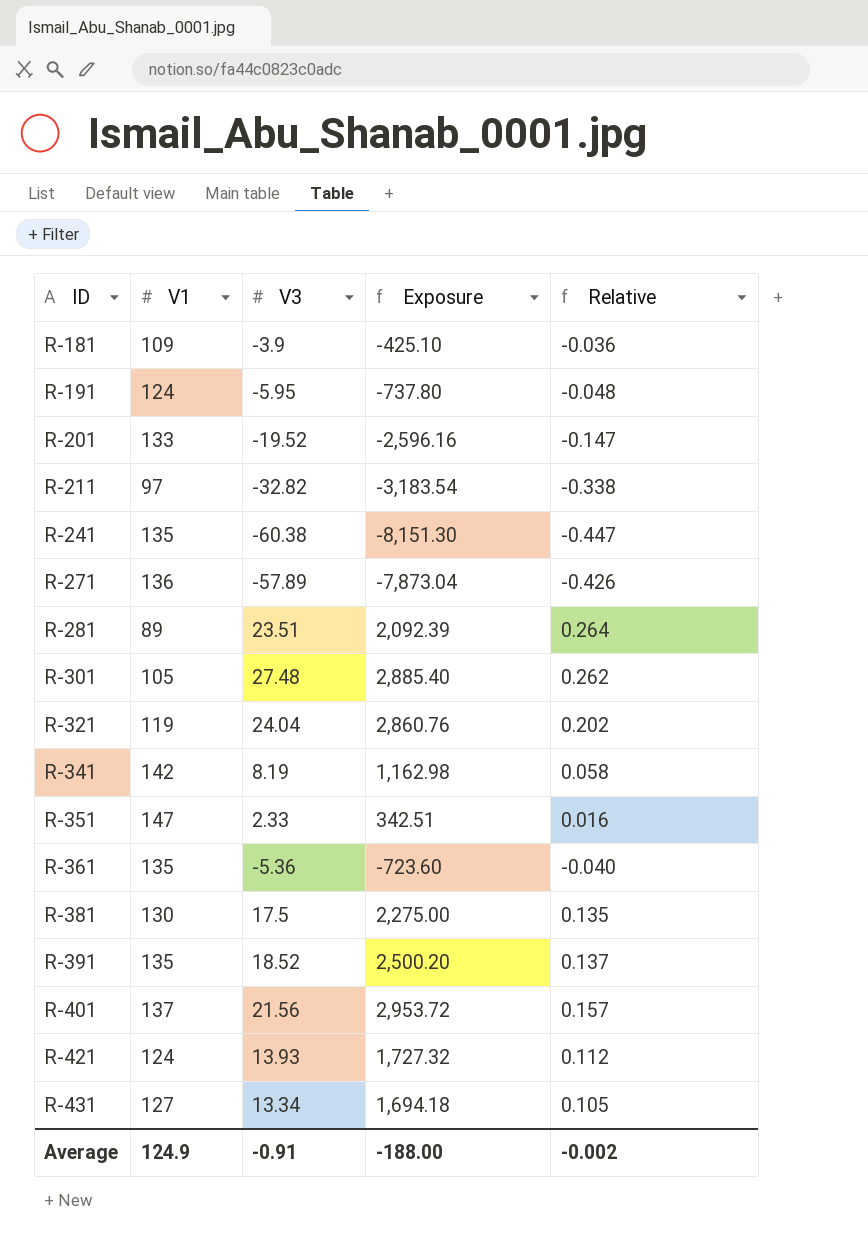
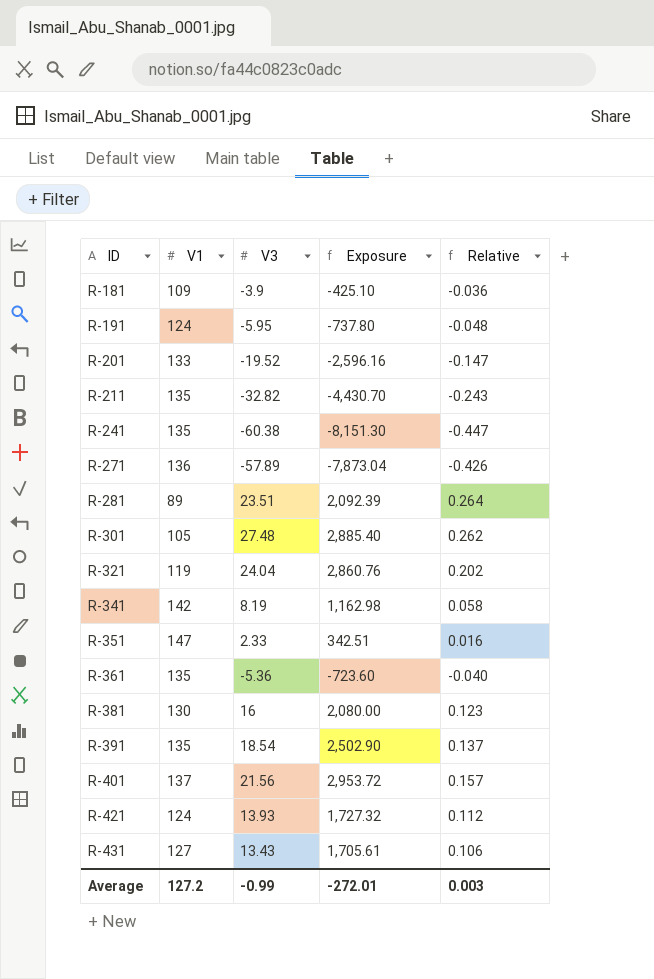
R-211 | V1: 97 -> 135
R-211 | Exposure: -3,183.54 -> -4,430.70
R-211 | Relative: -0.338 -> -0.243
R-381 | V3: 17.5 -> 16
R-381 | Exposure: 2,275.00 -> 2,080.00
R-381 | Relative: 0.135 -> 0.123
R-391 | V3: 18.52 -> 18.54
R-391 | Exposure: 2,500.20 -> 2,502.90
R-431 | V3: 13.34 -> 13.43
R-431 | Exposure: 1,694.18 -> 1,705.61
R-431 | Relative: 0.105 -> 0.106
Average | V1: 124.9 -> 127.2
Average | V3: -0.91 -> -0.99
Average | Exposure: -188.00 -> -272.01
Average | Relative: -0.002 -> 0.003

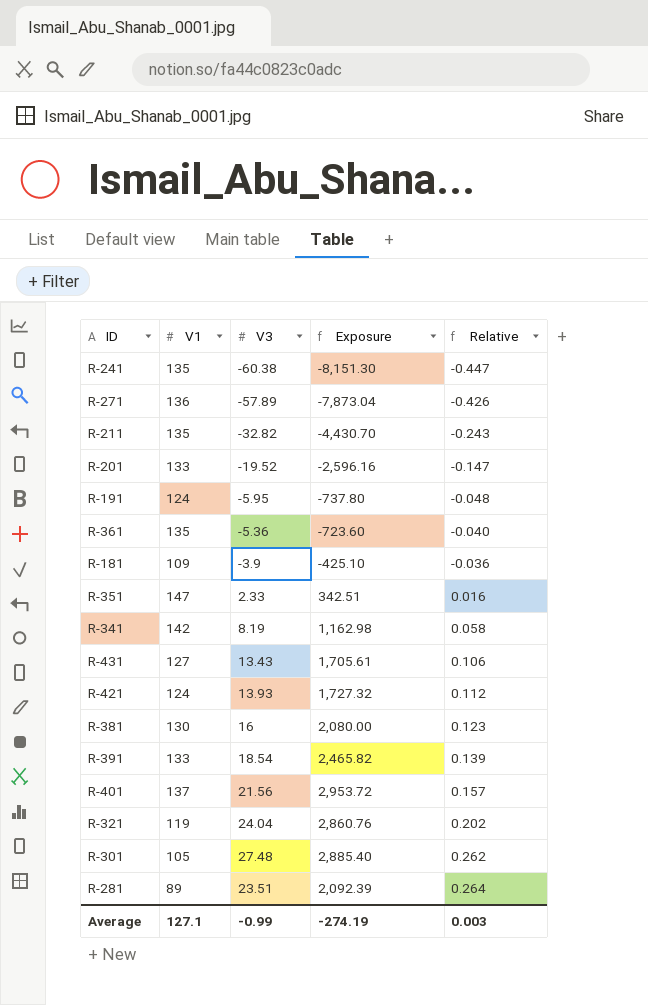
row order: ID ascending -> Relative ascending
R-391 | V1: 135 -> 133
R-391 | Exposure: 2,502.90 -> 2,465.82
R-391 | Relative: 0.137 -> 0.139
Average | V1: 127.2 -> 127.1
Average | Exposure: -272.01 -> -274.19

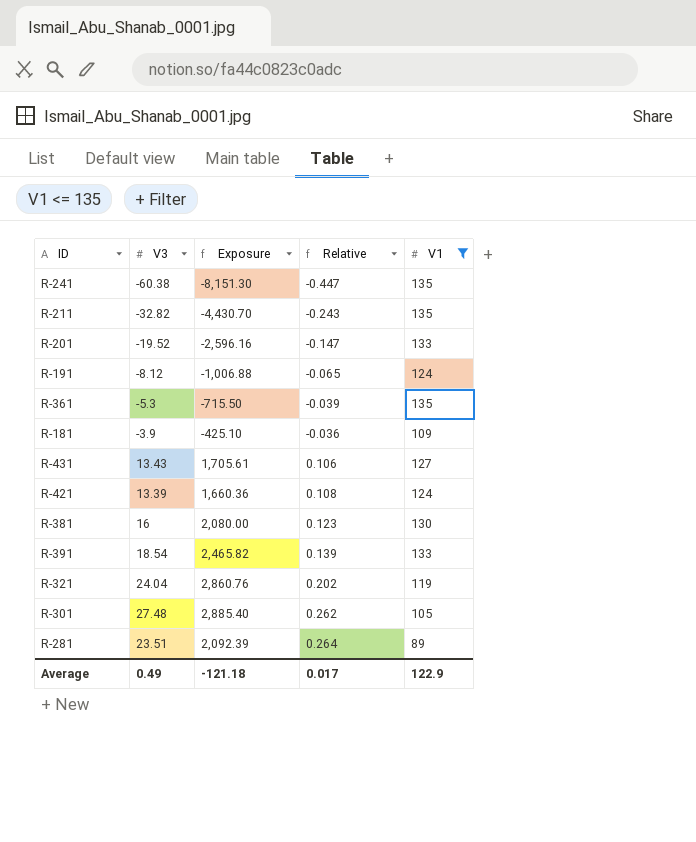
filter: none -> V1 <= 135
column V1 | position: 2 -> 5
R-191 | V3: -5.95 -> -8.12
R-191 | Exposure: -737.80 -> -1,006.88
R-191 | Relative: -0.048 -> -0.065
R-361 | V3: -5.36 -> -5.3
R-361 | Exposure: -723.60 -> -715.50
R-361 | Relative: -0.040 -> -0.039
R-421 | V3: 13.93 -> 13.39
R-421 | Exposure: 1,727.32 -> 1,660.36
R-421 | Relative: 0.112 -> 0.108
Average | V3: -0.99 -> 0.49
Average | Exposure: -274.19 -> -121.18
Average | Relative: 0.003 -> 0.017
Average | V1: 127.1 -> 122.9

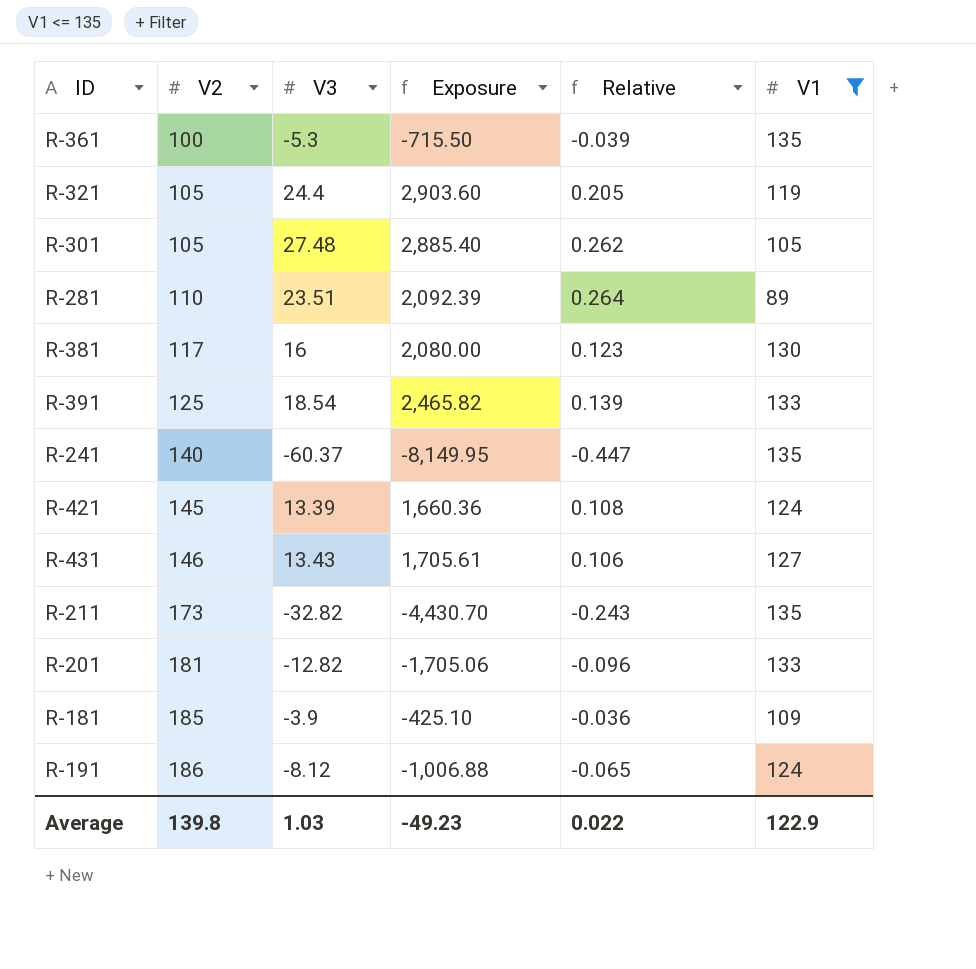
row order: Relative ascending -> V2 ascending
column V2 | position: none -> 2
R-321 | V3: 24.04 -> 24.4
R-321 | Exposure: 2,860.76 -> 2,903.60
R-321 | Relative: 0.202 -> 0.205
R-241 | V3: -60.38 -> -60.37
R-241 | Exposure: -8,151.30 -> -8,149.95
R-201 | V3: -19.52 -> -12.82
R-201 | Exposure: -2,596.16 -> -1,705.06
R-201 | Relative: -0.147 -> -0.096
Average | V3: 0.49 -> 1.03
Average | Exposure: -121.18 -> -49.23
Average | Relative: 0.017 -> 0.022

